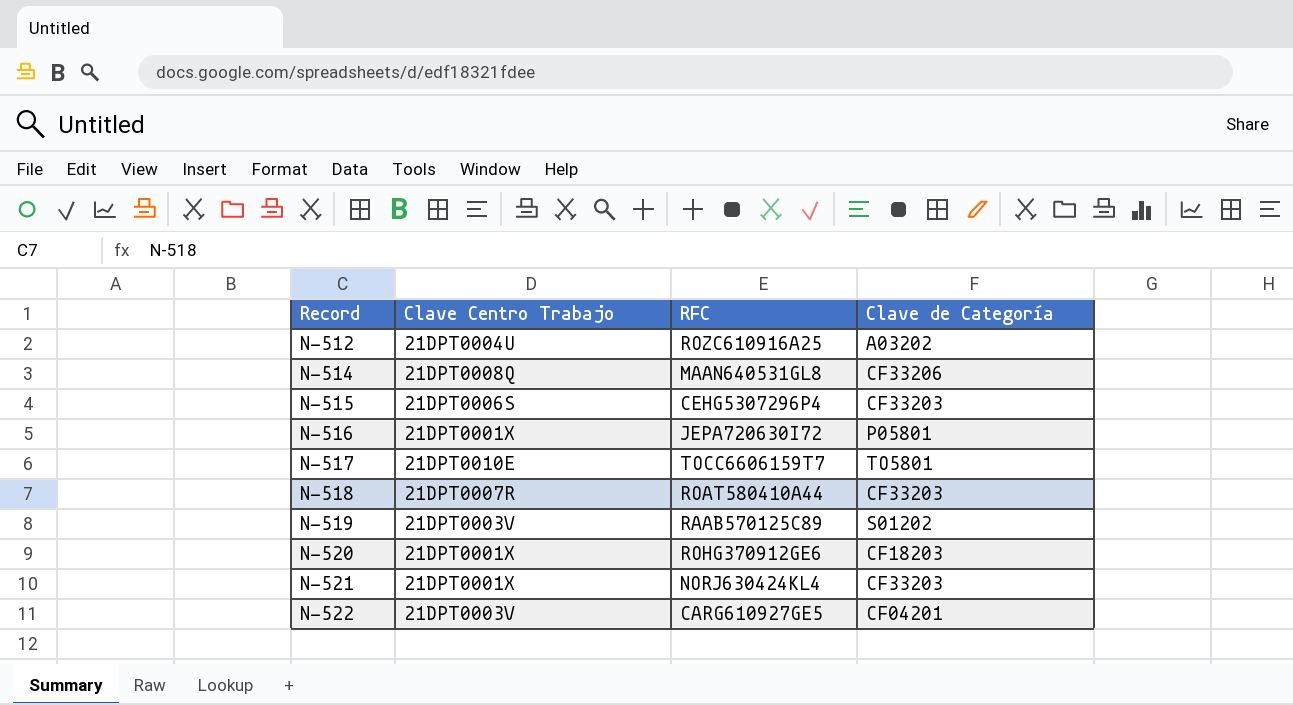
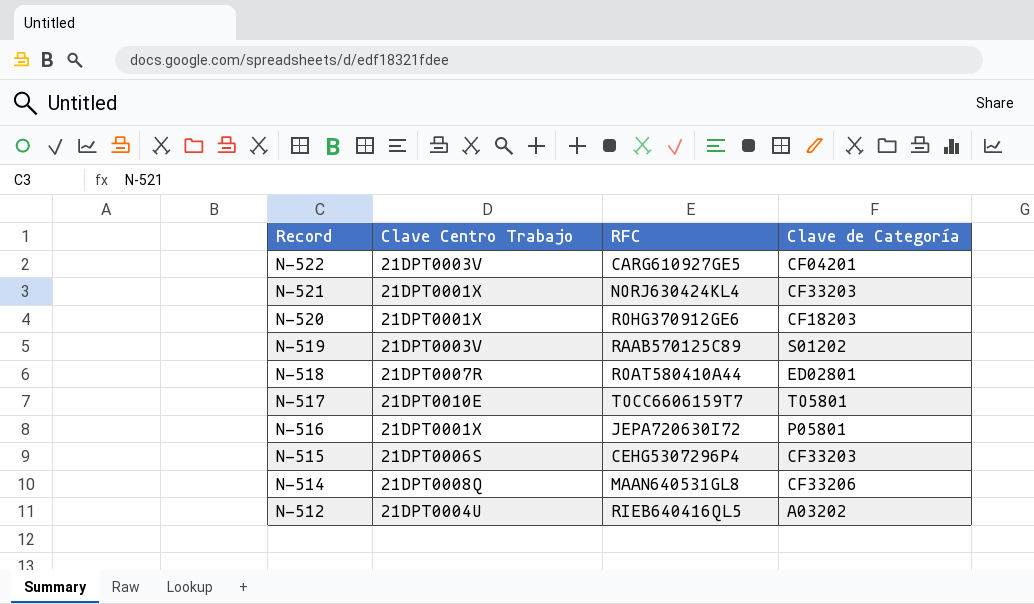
row order: Record ascending -> Record descending
N-518 | Clave de Categoría: CF33203 -> ED02801
N-512 | RFC: ROZC610916A25 -> RIEB640416QL5

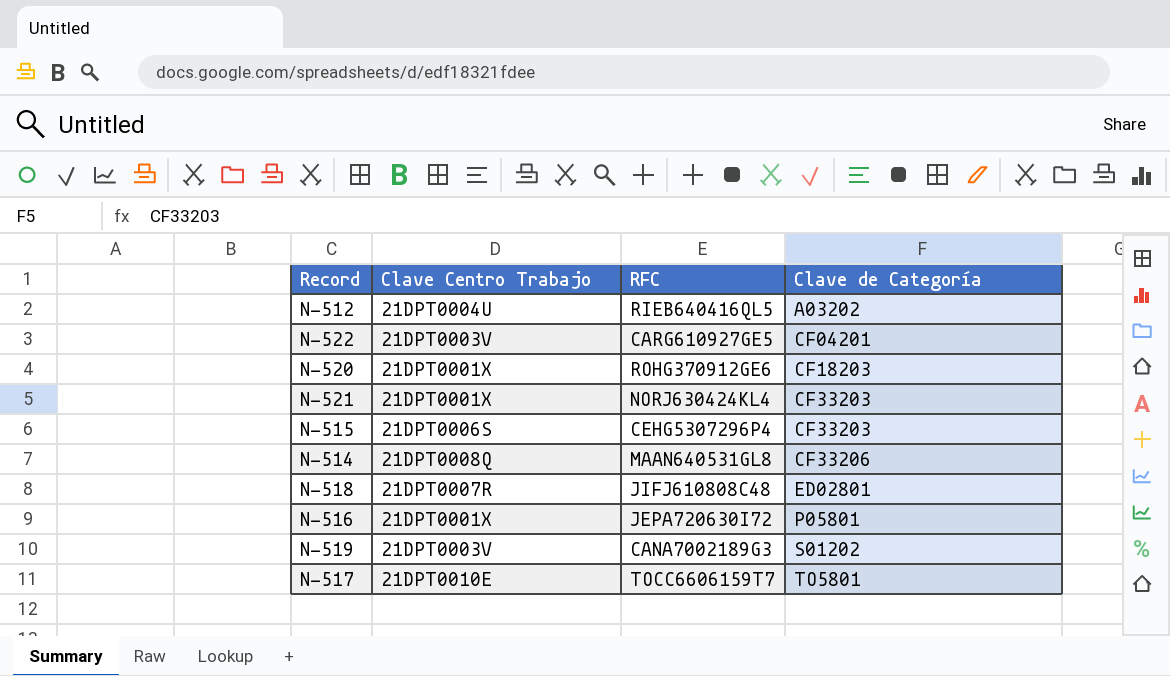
row order: Record descending -> Clave de Categoría ascending
N-518 | RFC: ROAT580410A44 -> JIFJ610808C48
N-519 | RFC: RAAB570125C89 -> CANA7002189G3

